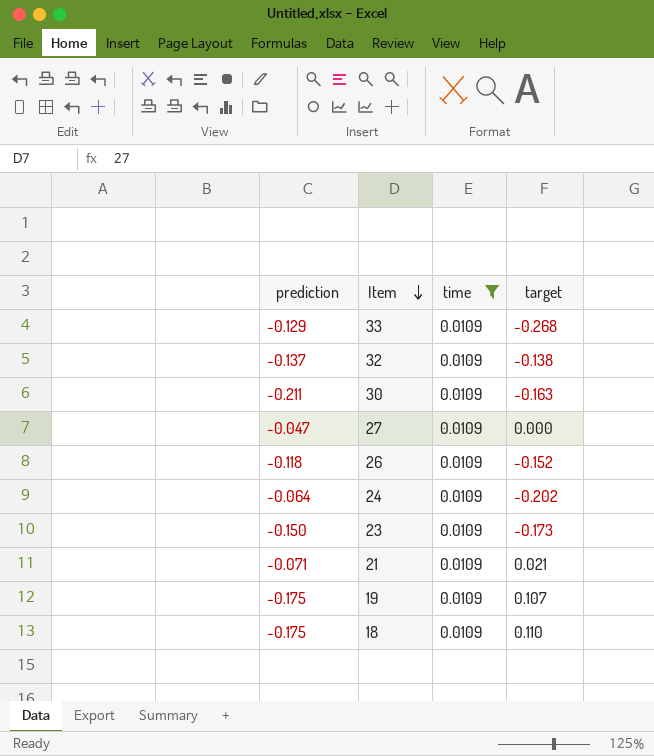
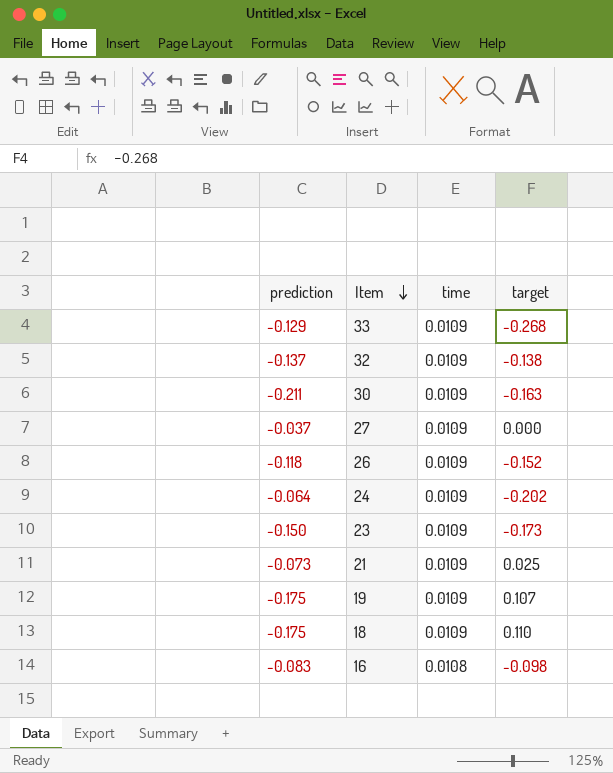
filter: time = 0.0109 -> none
27 | prediction: -0.047 -> -0.037
21 | prediction: -0.071 -> -0.073
21 | target: 0.021 -> 0.025

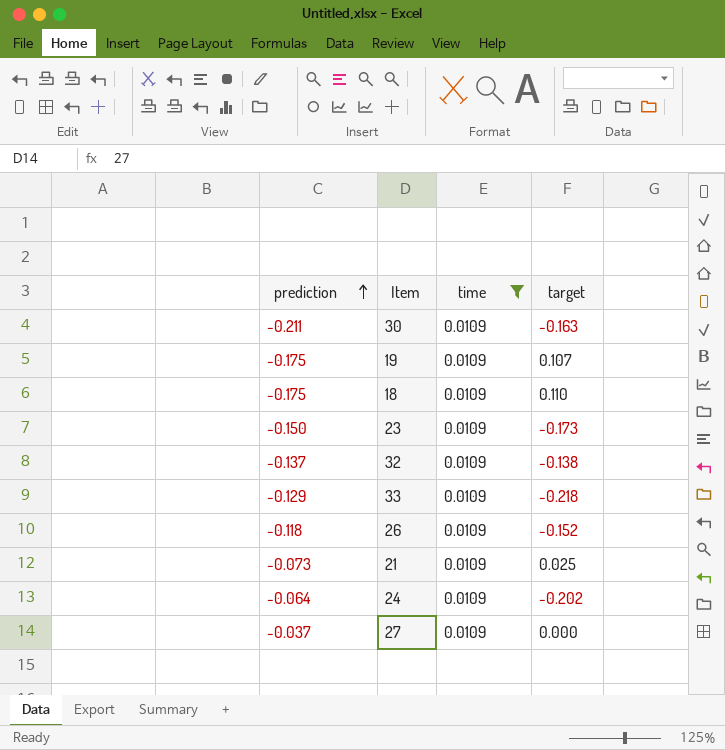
filter: none -> time = 0.0109
row order: Item descending -> prediction ascending
33 | target: -0.268 -> -0.218

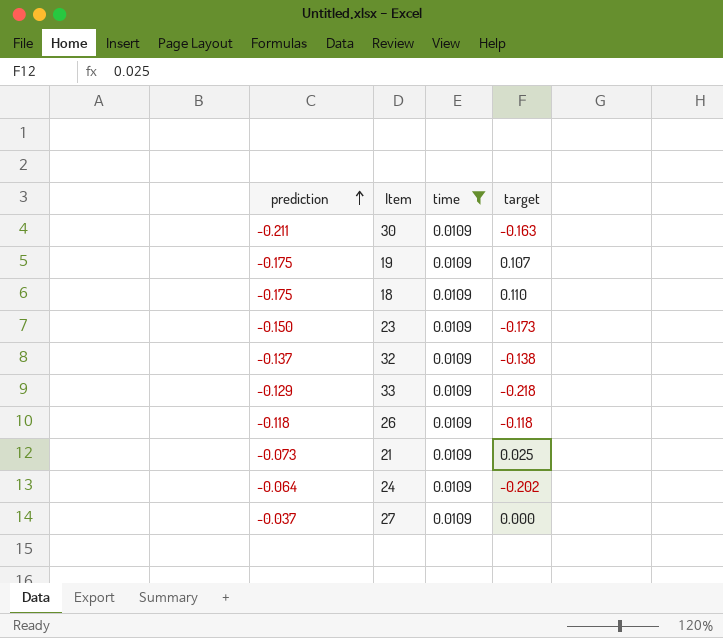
26 | target: -0.152 -> -0.118

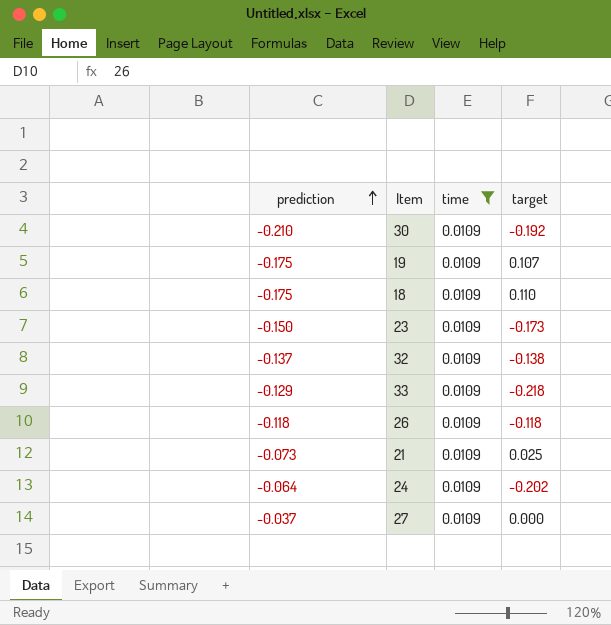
30 | prediction: -0.211 -> -0.210
30 | target: -0.163 -> -0.192

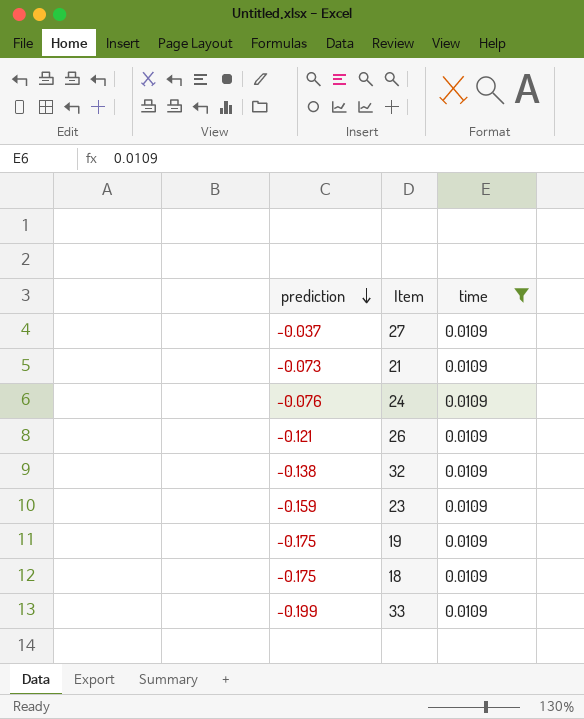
row order: prediction ascending -> prediction descending
column target | position: 4 -> none
row 30: -0.210 | 0.0109 | -0.192 -> none
24 | prediction: -0.064 -> -0.076
26 | prediction: -0.118 -> -0.121
32 | prediction: -0.137 -> -0.138
23 | prediction: -0.150 -> -0.159
33 | prediction: -0.129 -> -0.199

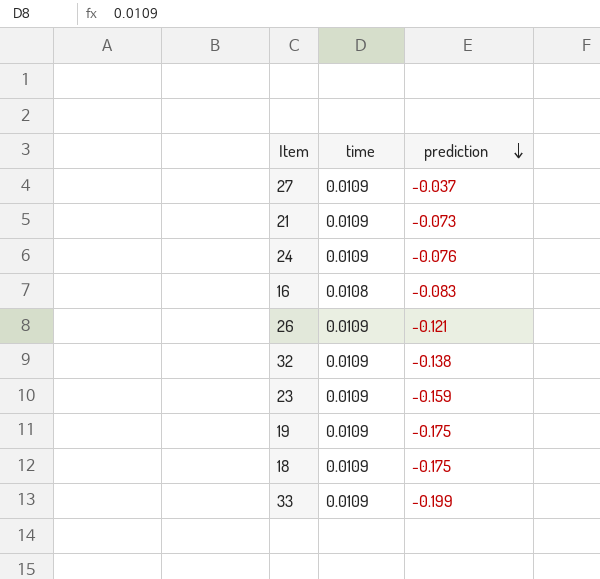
filter: time = 0.0109 -> none
column prediction | position: 1 -> 3

